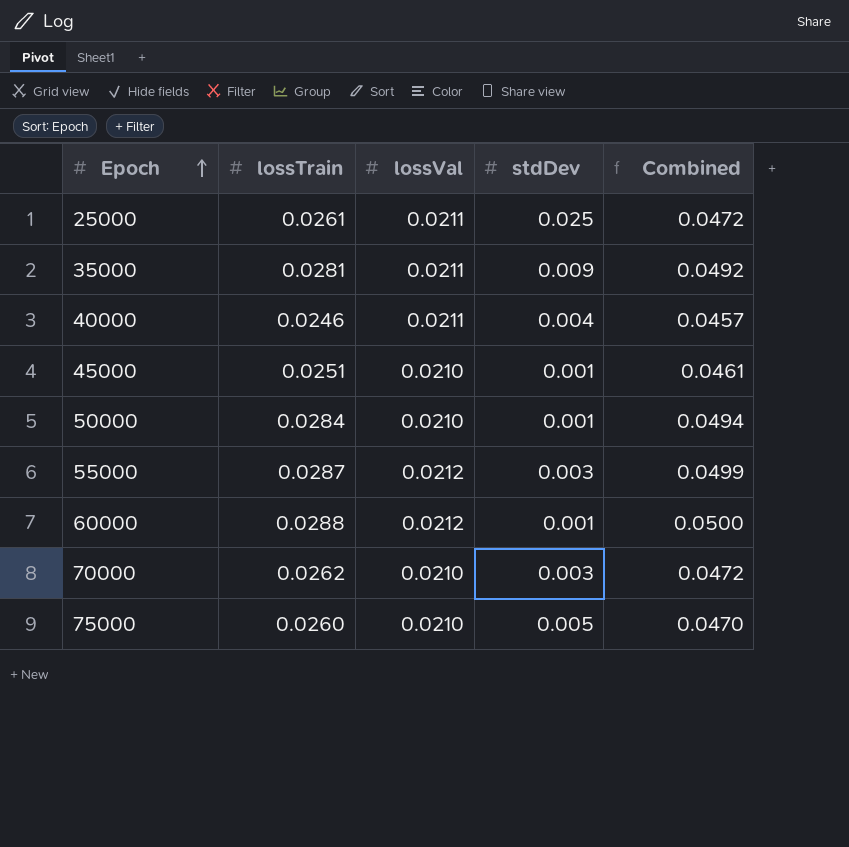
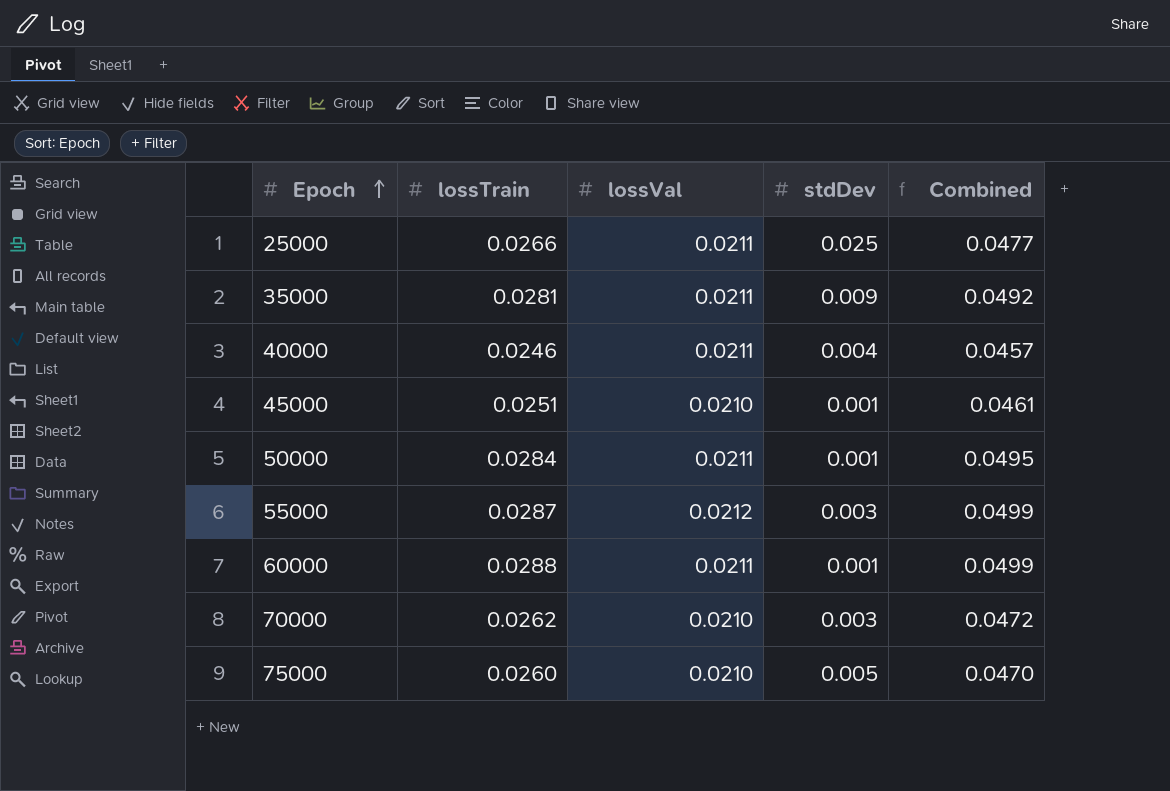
25000 | lossTrain: 0.0261 -> 0.0266
25000 | Combined: 0.0472 -> 0.0477
50000 | lossVal: 0.0210 -> 0.0211
50000 | Combined: 0.0494 -> 0.0495
60000 | lossVal: 0.0212 -> 0.0211
60000 | Combined: 0.0500 -> 0.0499

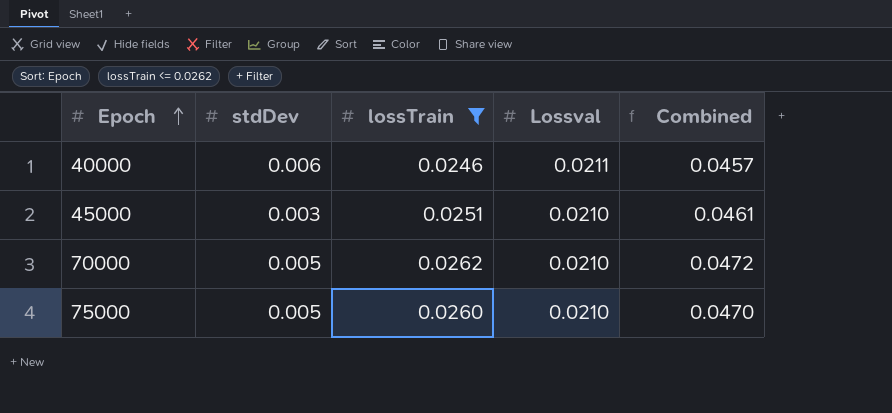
filter: none -> lossTrain <= 0.0262
column stdDev | position: 4 -> 2
column name: lossVal -> Lossval
40000 | stdDev: 0.004 -> 0.006
45000 | stdDev: 0.001 -> 0.003
70000 | stdDev: 0.003 -> 0.005

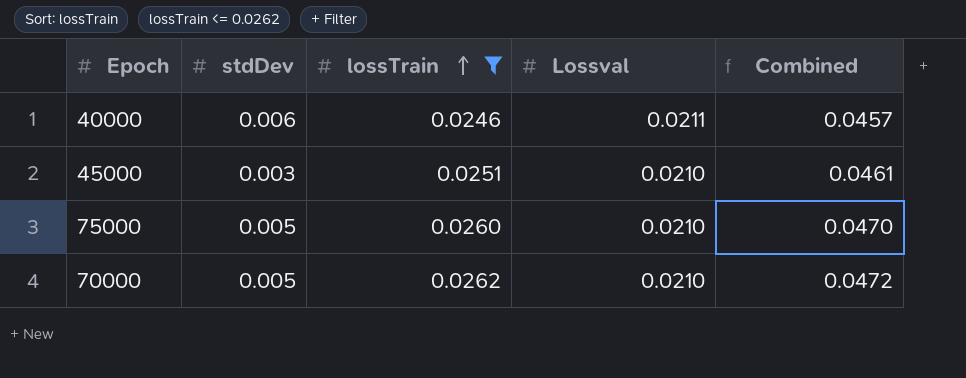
row order: Epoch ascending -> lossTrain ascending

